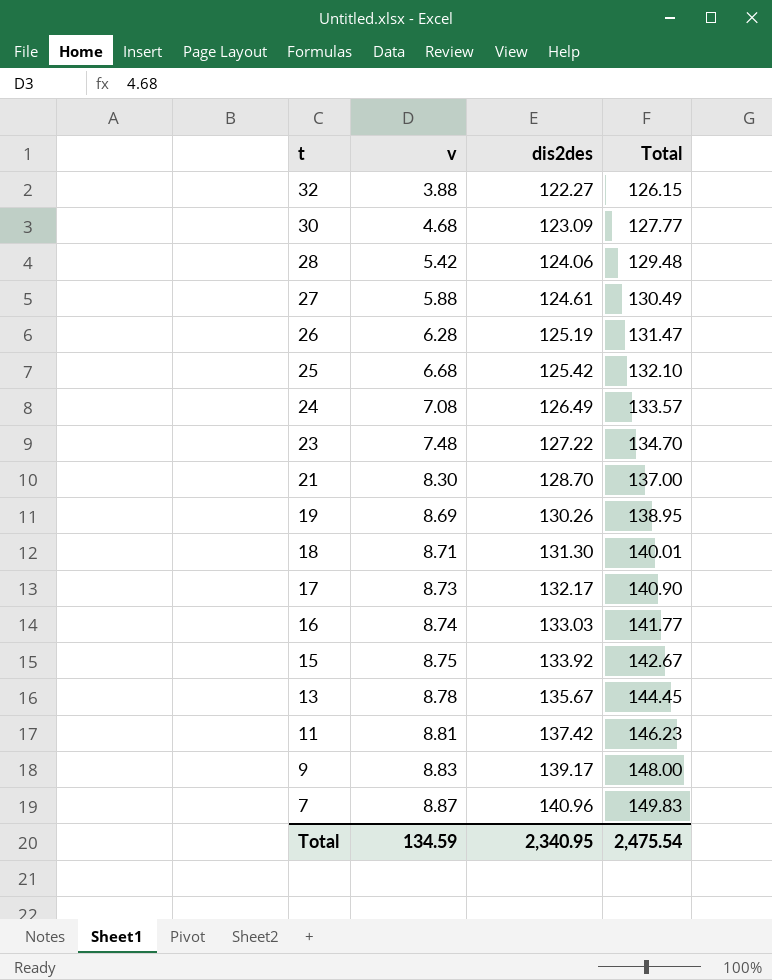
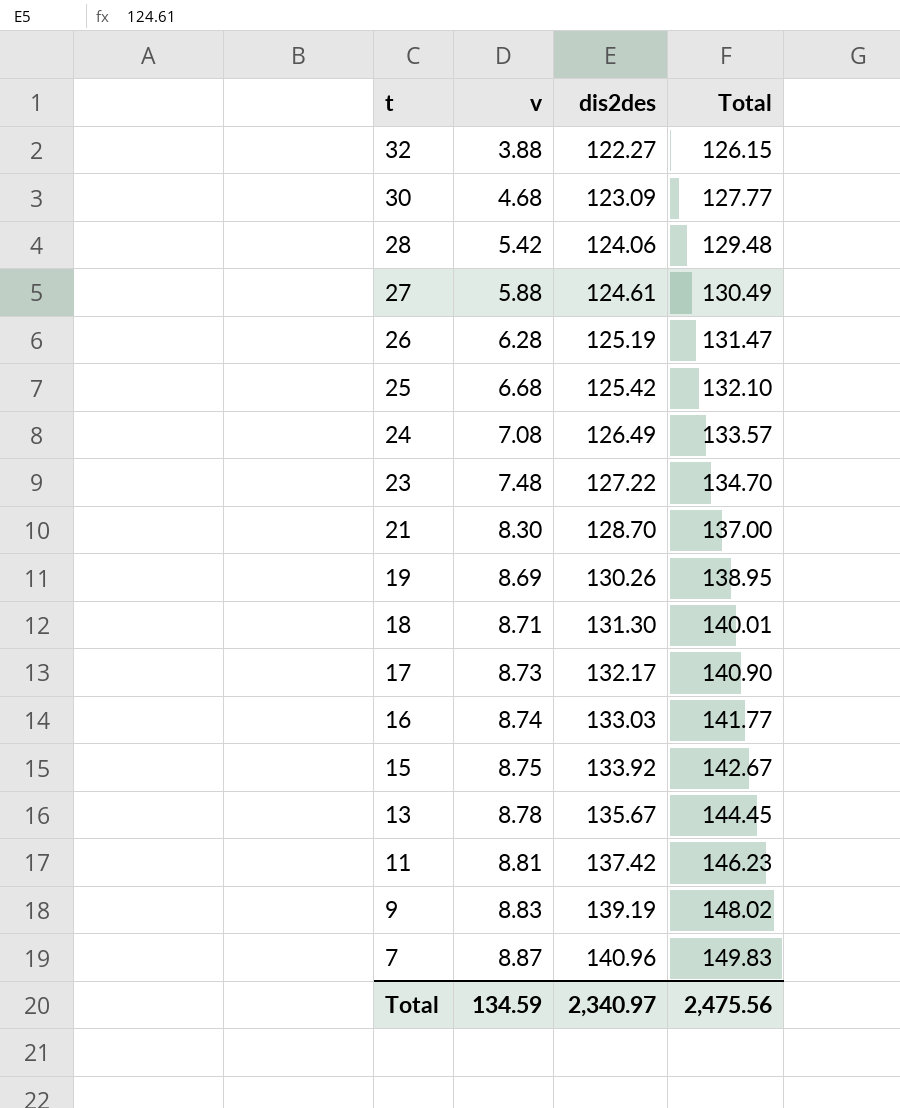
9 | dis2des: 139.17 -> 139.19
9 | Total: 148.00 -> 148.02
Total | dis2des: 2,340.95 -> 2,340.97
Total | Total: 2,475.54 -> 2,475.56

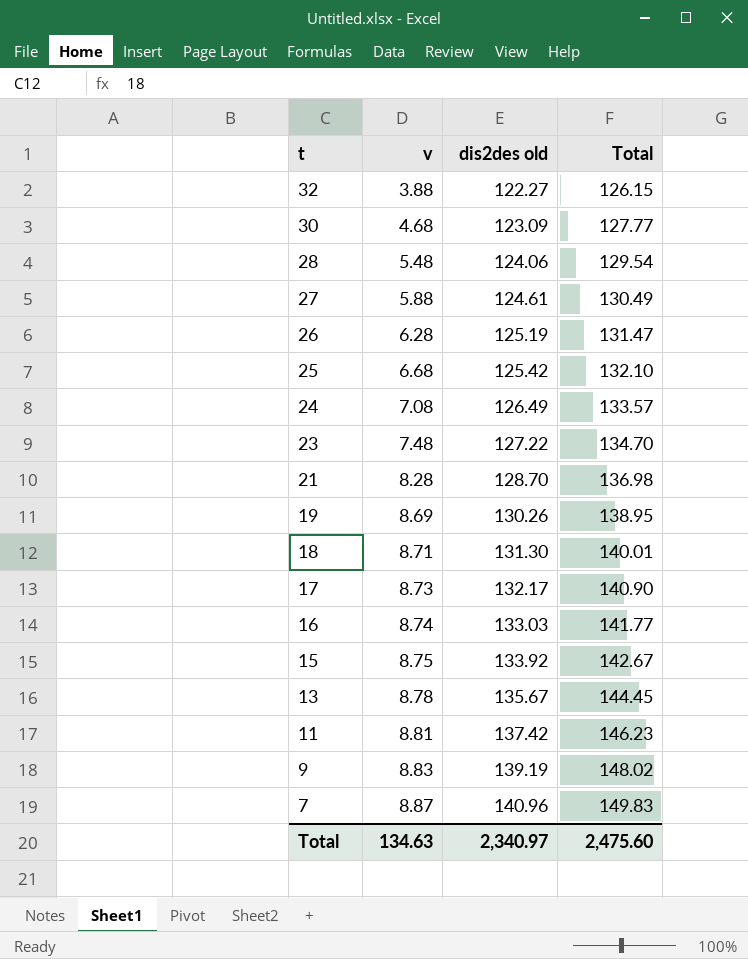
column name: dis2des -> dis2des old
28 | v: 5.42 -> 5.48
28 | Total: 129.48 -> 129.54
21 | v: 8.30 -> 8.28
21 | Total: 137.00 -> 136.98
Total | v: 134.59 -> 134.63
Total | Total: 2,475.56 -> 2,475.60

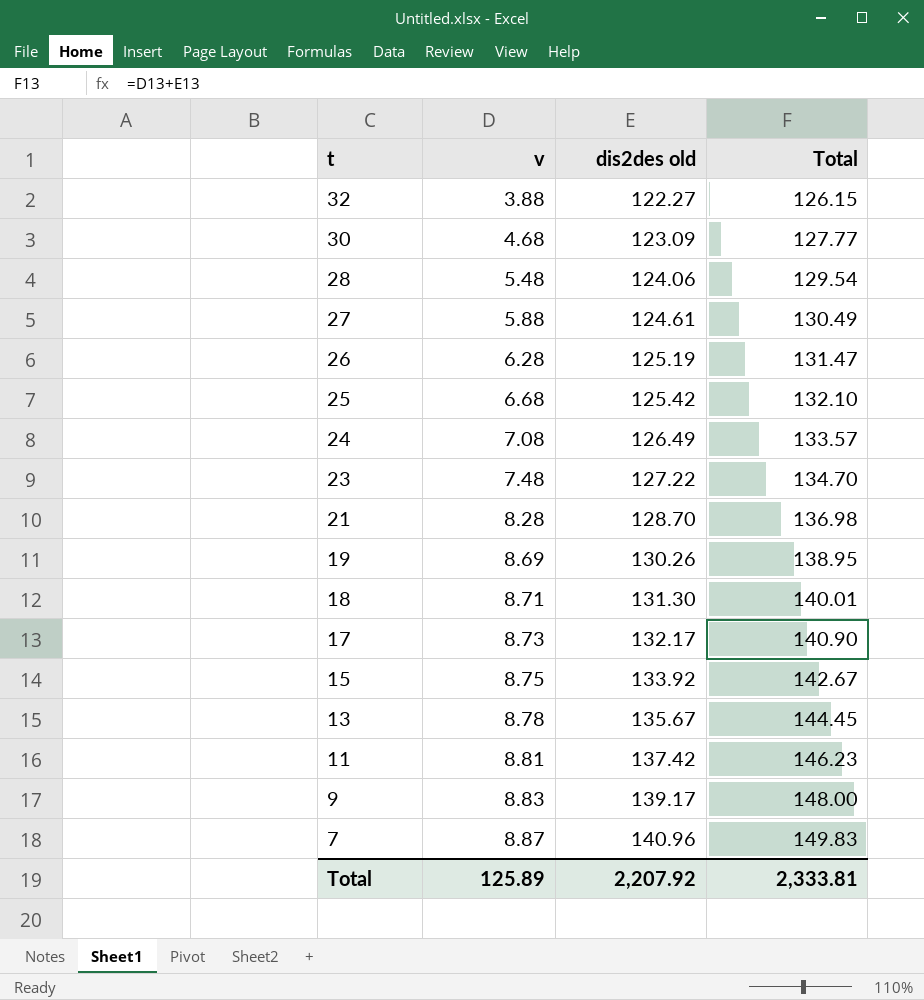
row 16: 8.74 | 133.03 | 141.77 -> none
9 | dis2des old: 139.19 -> 139.17
9 | Total: 148.02 -> 148.00
Total | v: 134.63 -> 125.89
Total | dis2des old: 2,340.97 -> 2,207.92
Total | Total: 2,475.60 -> 2,333.81

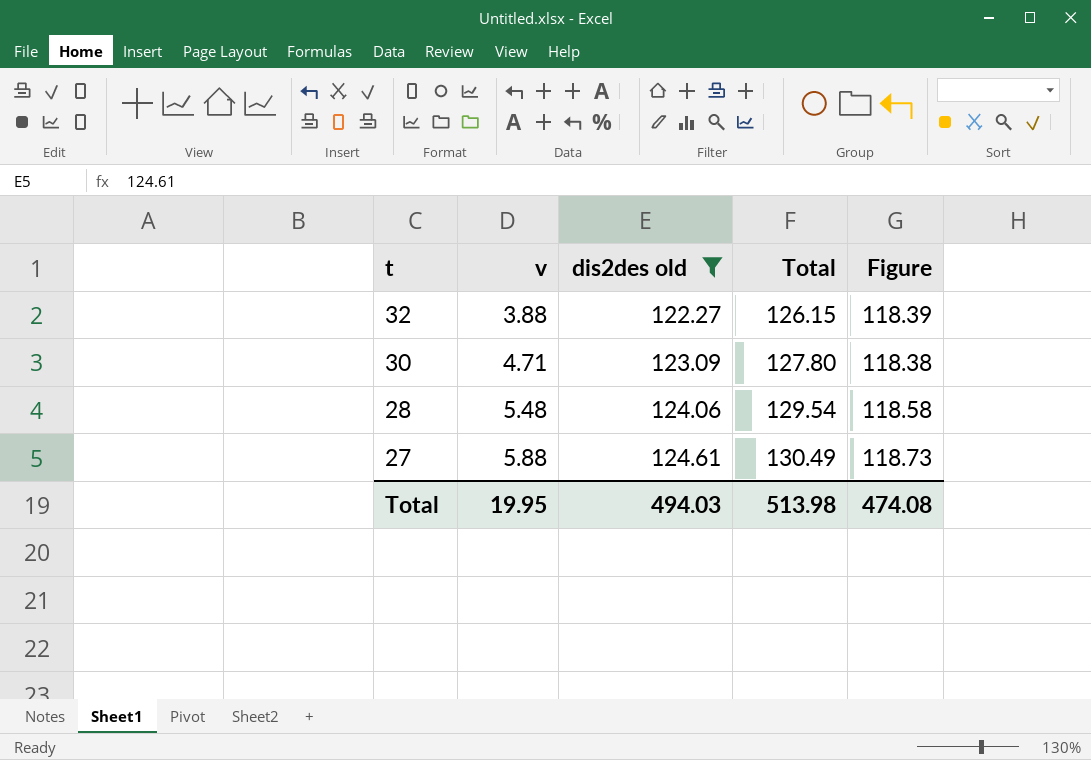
filter: none -> dis2des old <= 124.61
column Figure | formula: none -> [dis2des old] - [v]
30 | v: 4.68 -> 4.71
30 | Total: 127.77 -> 127.80
Total | v: 125.89 -> 19.95
Total | dis2des old: 2,207.92 -> 494.03
Total | Total: 2,333.81 -> 513.98

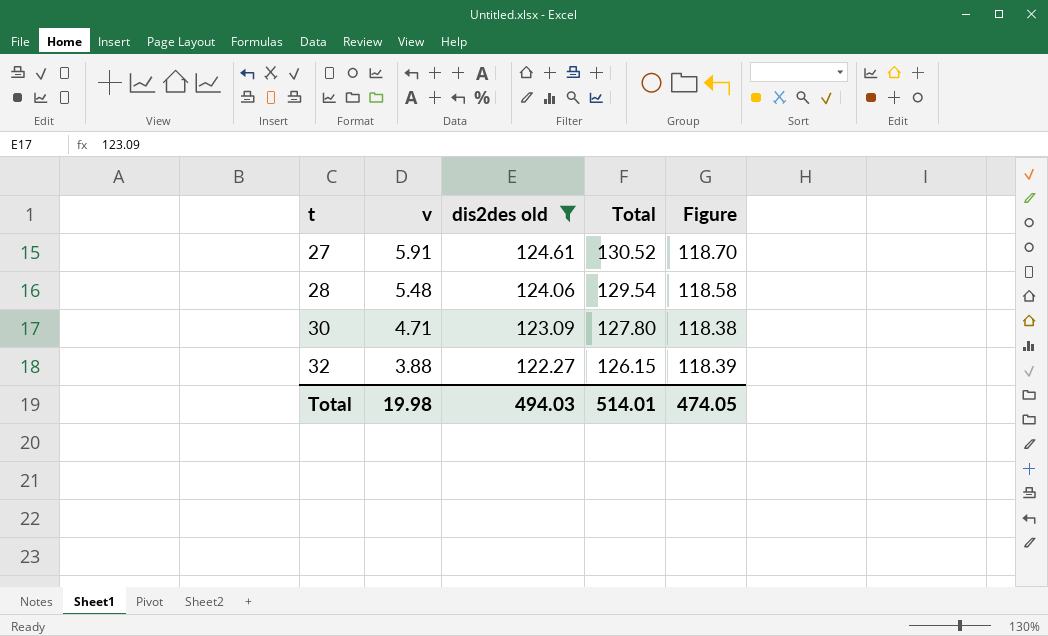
row order: t descending -> t ascending
27 | v: 5.88 -> 5.91
27 | Total: 130.49 -> 130.52
27 | Figure: 118.73 -> 118.70
Total | v: 19.95 -> 19.98
Total | Total: 513.98 -> 514.01
Total | Figure: 474.08 -> 474.05

